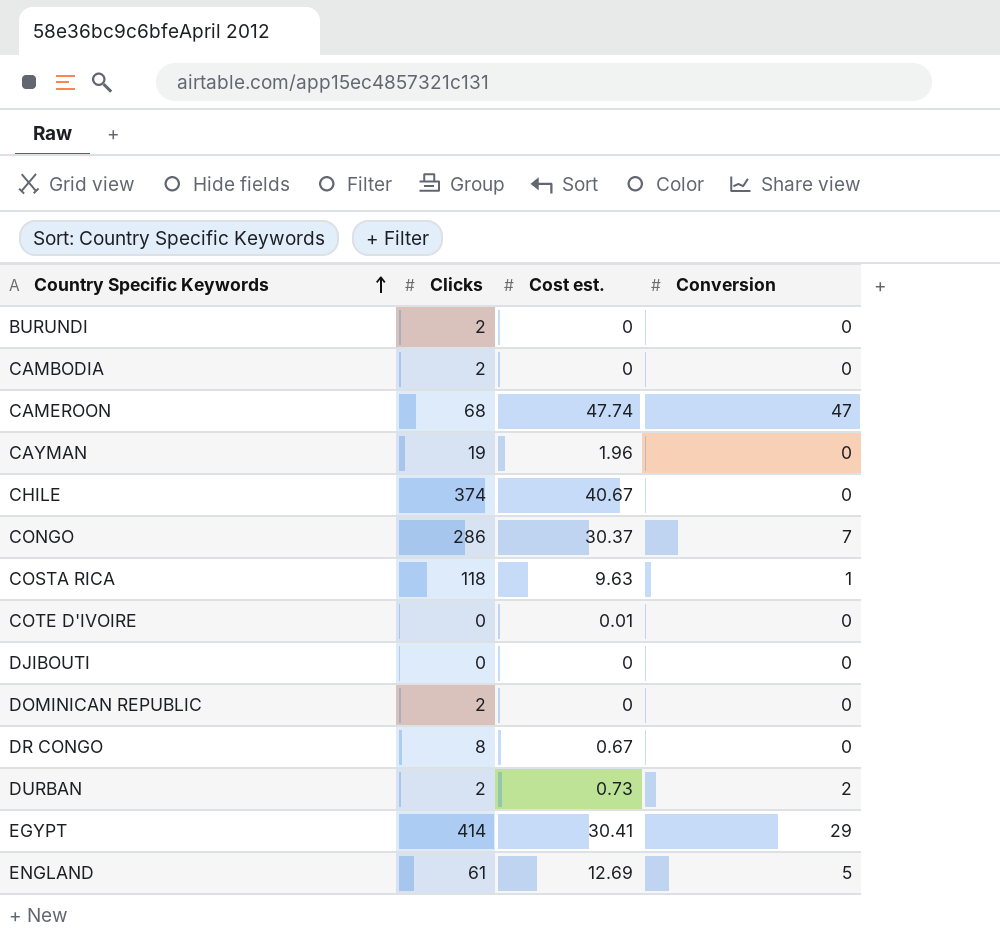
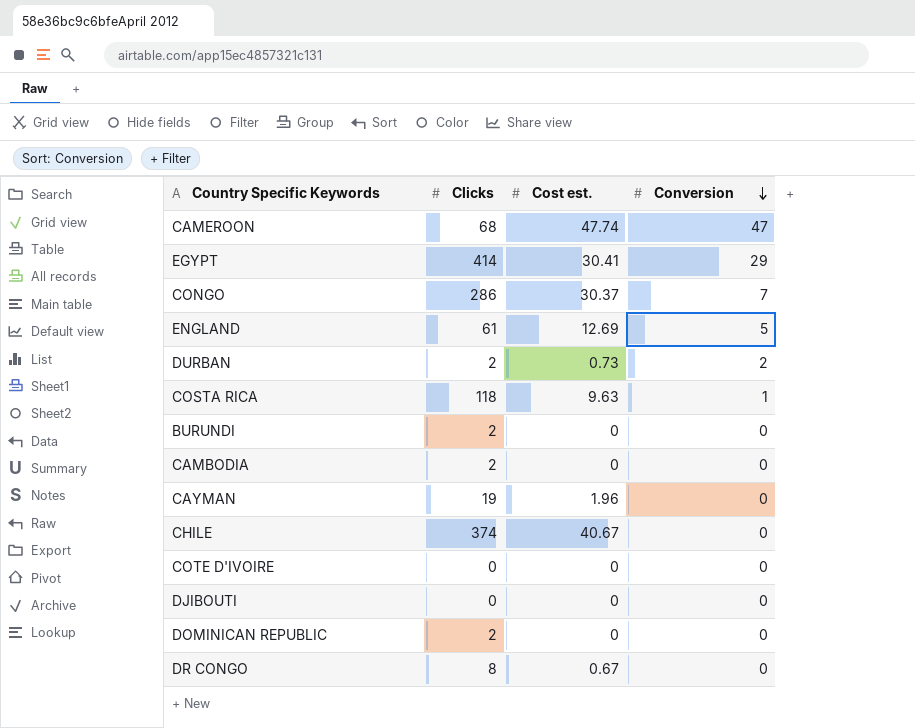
row order: Country Specific Keywords ascending -> Conversion descending
COTE D'IVOIRE | Cost est.: 0.01 -> 0

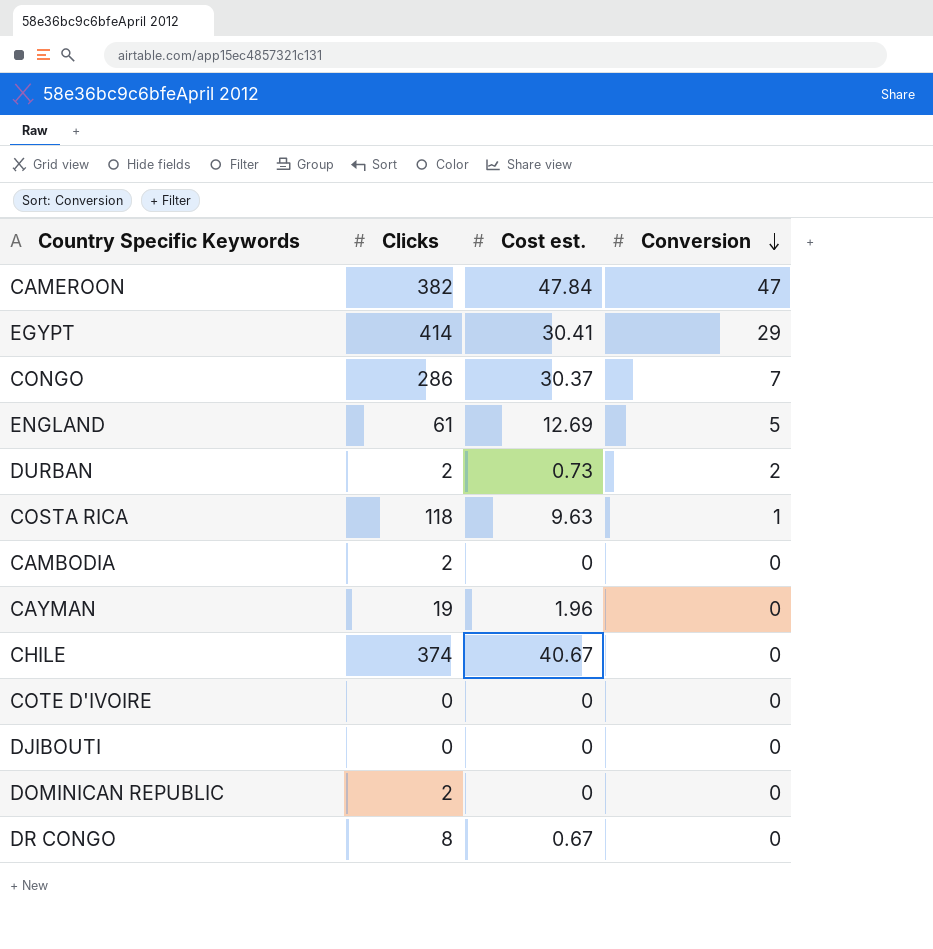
row BURUNDI: 2 | 0 | 0 -> none
CAMEROON | Clicks: 68 -> 382
CAMEROON | Cost est.: 47.74 -> 47.84

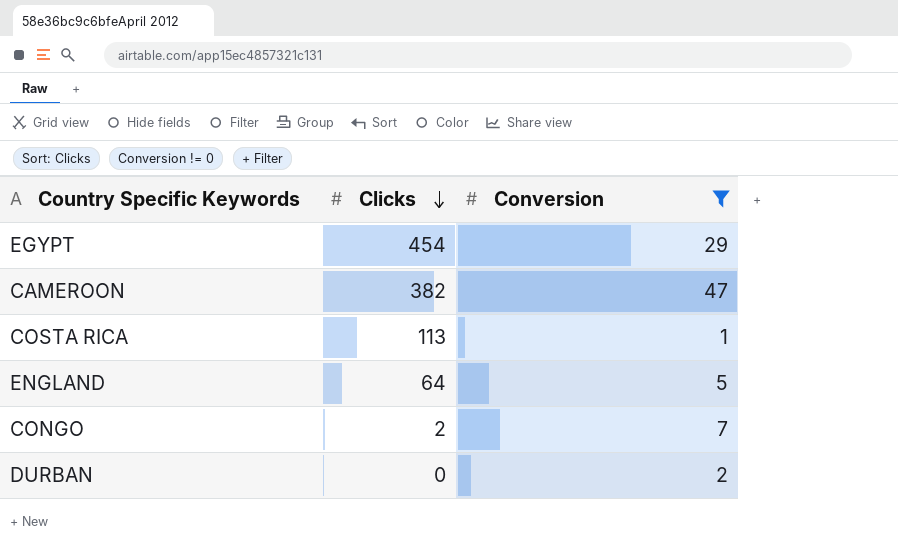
filter: none -> Conversion != 0
row order: Conversion descending -> Clicks descending
column Cost est. | position: 3 -> none
EGYPT | Clicks: 414 -> 454
COSTA RICA | Clicks: 118 -> 113
ENGLAND | Clicks: 61 -> 64
CONGO | Clicks: 286 -> 2
DURBAN | Clicks: 2 -> 0

